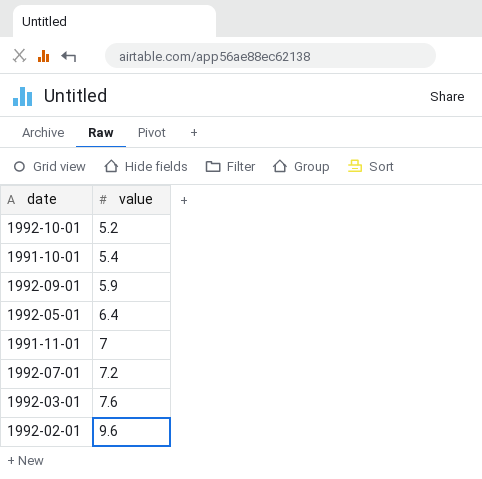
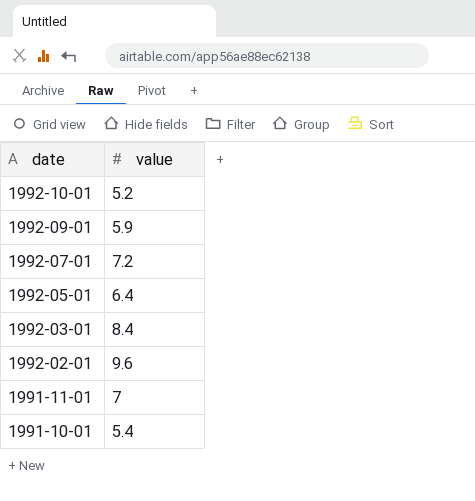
row order: value ascending -> date descending
1992-03-01 | value: 7.6 -> 8.4

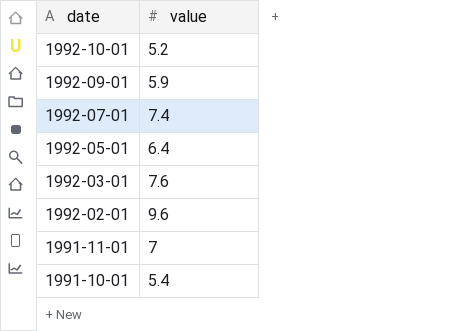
1992-07-01 | value: 7.2 -> 7.4
1992-03-01 | value: 8.4 -> 7.6

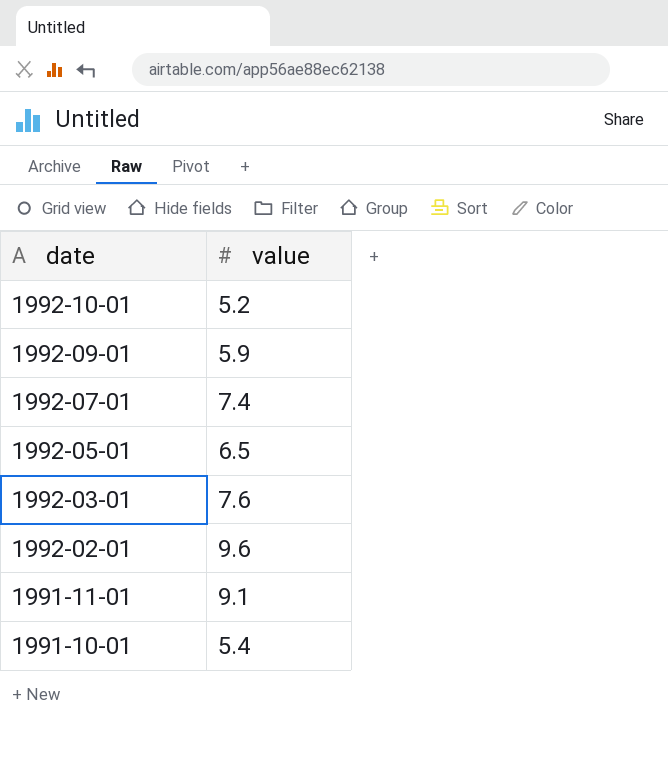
1992-05-01 | value: 6.4 -> 6.5
1991-11-01 | value: 7 -> 9.1

